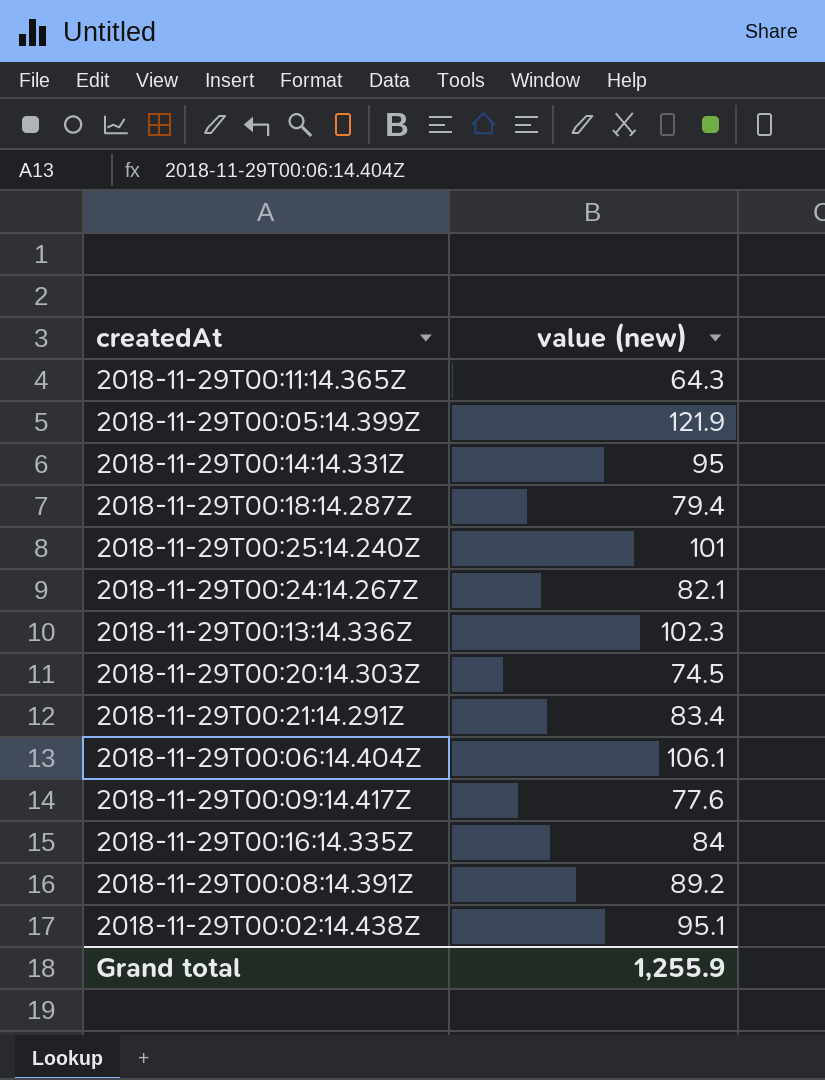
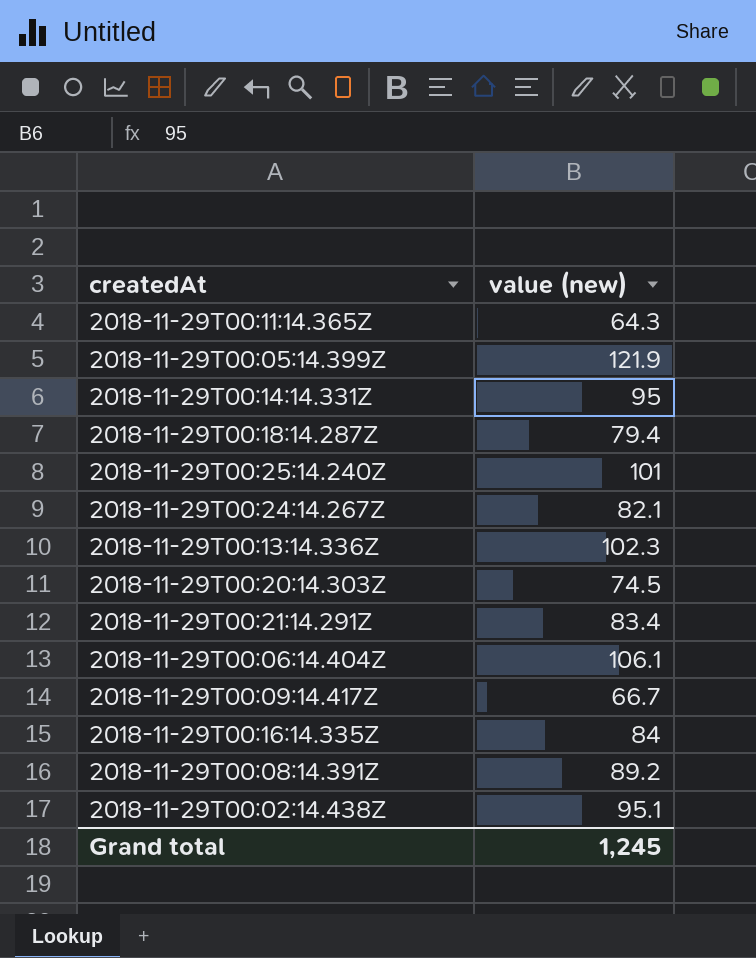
2018-11-29T00:09:14.417Z | value (new): 77.6 -> 66.7
Grand total | value (new): 1,255.9 -> 1,245

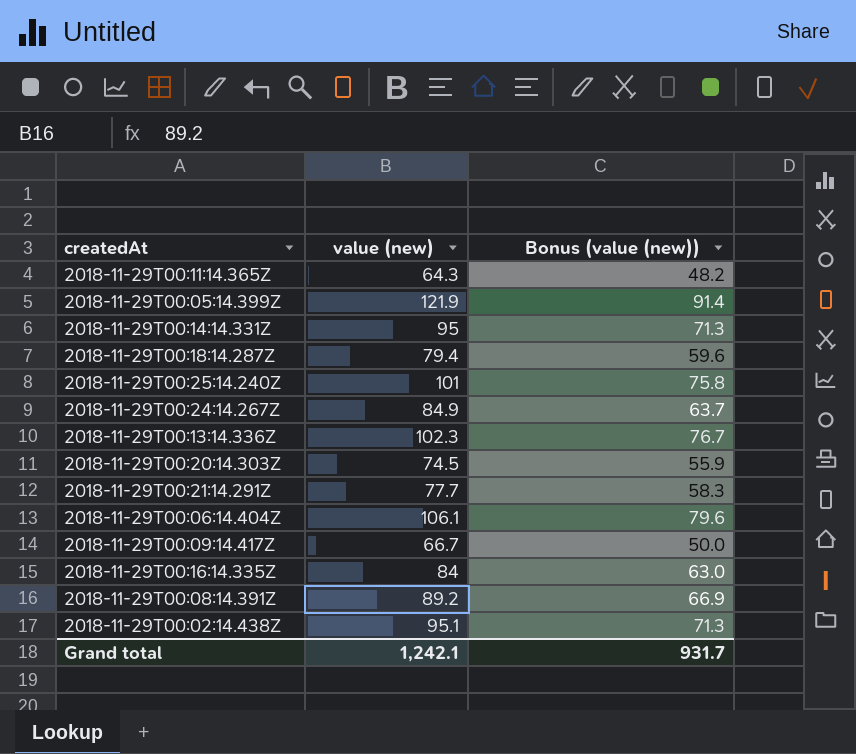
column Bonus (value (new)) | formula: none -> [value (new)] * 0.75
2018-11-29T00:24:14.267Z | value (new): 82.1 -> 84.9
2018-11-29T00:21:14.291Z | value (new): 83.4 -> 77.7
Grand total | value (new): 1,245 -> 1,242.1

